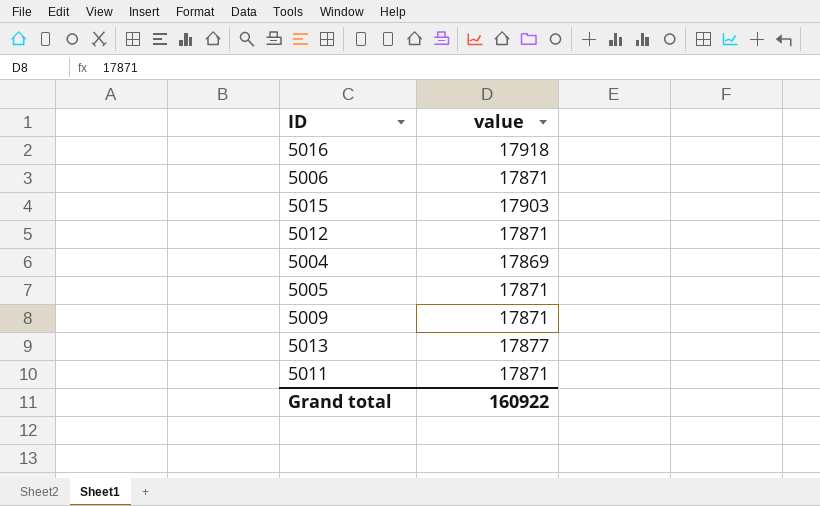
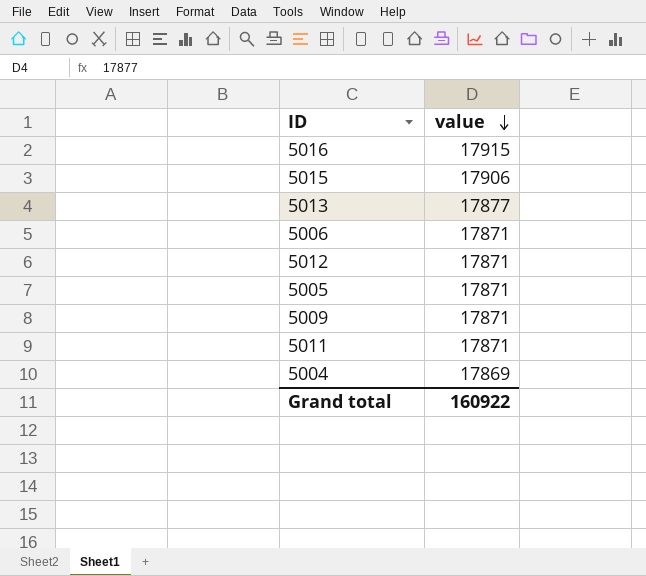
row order: none -> value descending
5016 | value: 17918 -> 17915
5015 | value: 17903 -> 17906

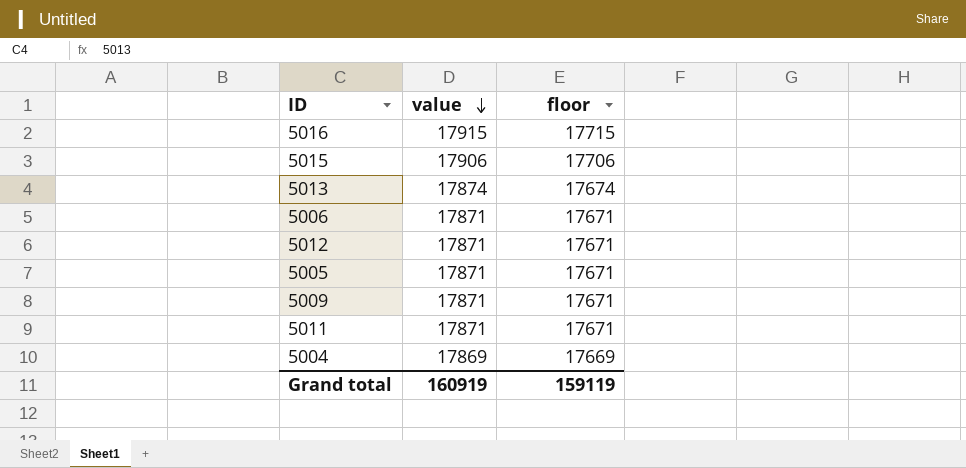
column floor | formula: none -> [value] - 200
5013 | value: 17877 -> 17874
Grand total | value: 160922 -> 160919

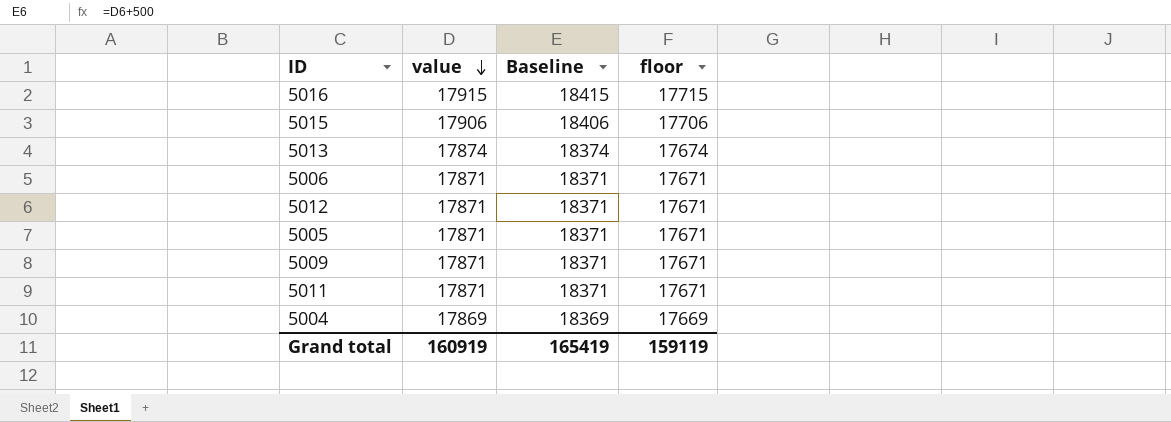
column Baseline | formula: none -> [value] + 500

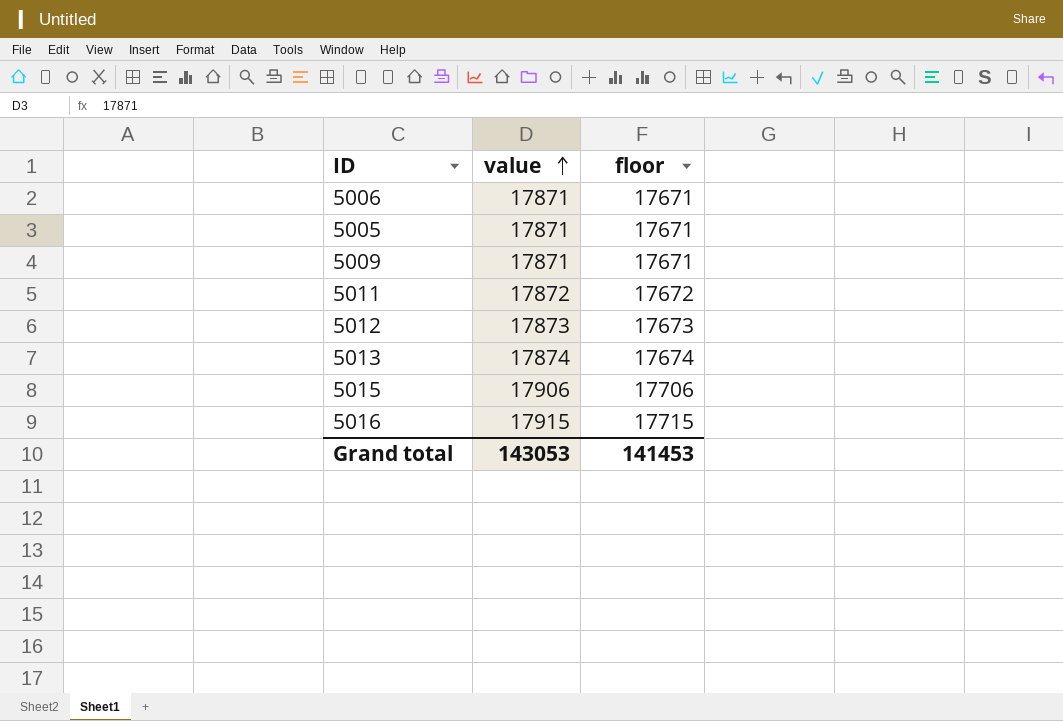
row order: value descending -> value ascending
column Baseline | formula: [value] + 500 -> none
row 5004: 17869 | 18369 | 17669 -> none
5011 | value: 17871 -> 17872
5011 | floor: 17671 -> 17672
5012 | value: 17871 -> 17873
5012 | floor: 17671 -> 17673
Grand total | value: 160919 -> 143053
Grand total | floor: 159119 -> 141453

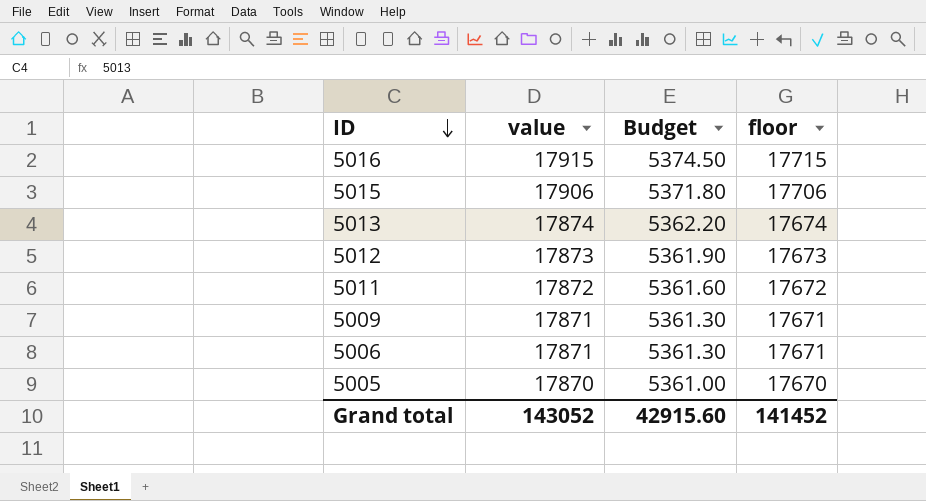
row order: value ascending -> ID descending
column Budget | formula: none -> [value] * 0.3
5005 | value: 17871 -> 17870
5005 | floor: 17671 -> 17670
Grand total | value: 143053 -> 143052
Grand total | floor: 141453 -> 141452

